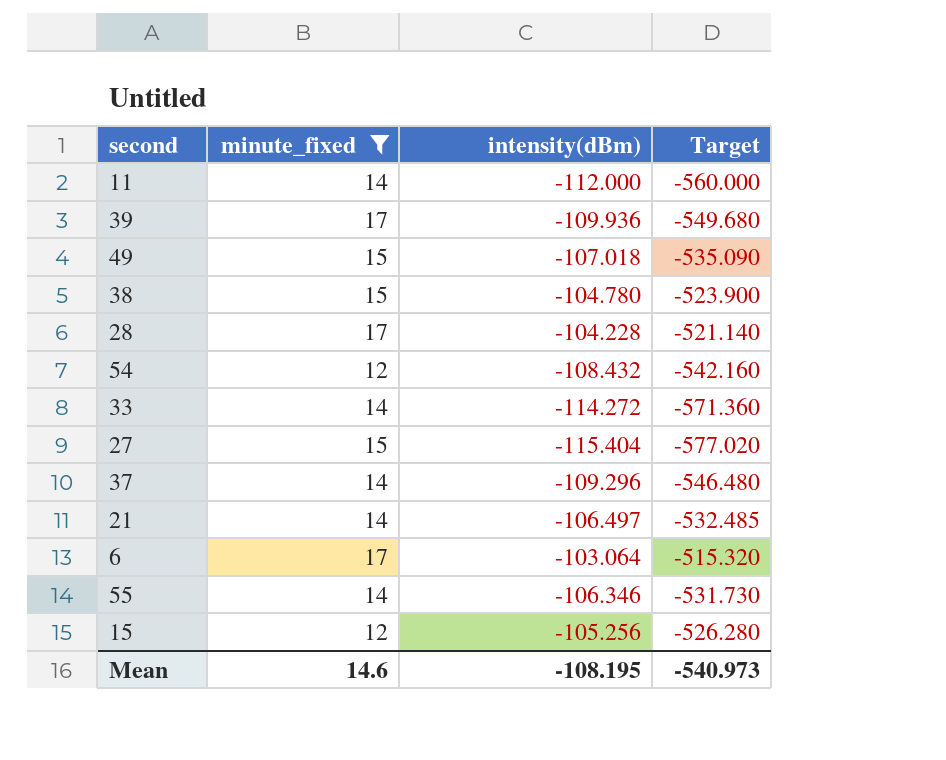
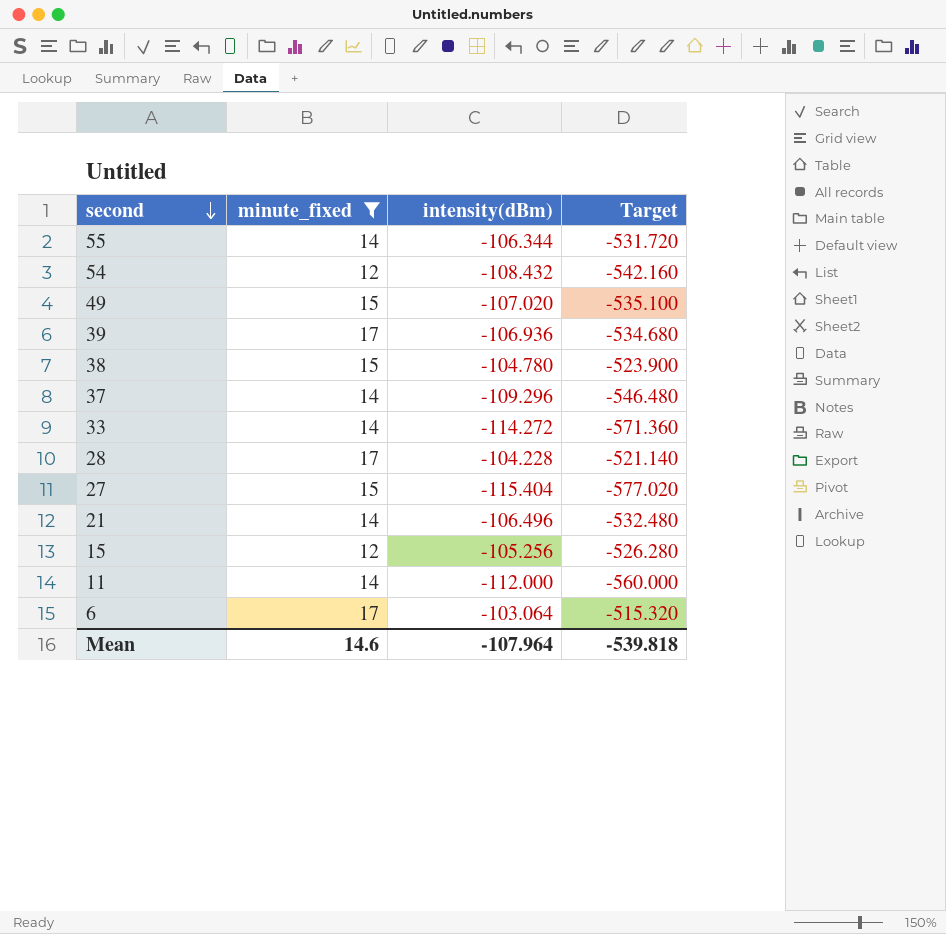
row order: none -> second descending
55 | intensity(dBm): -106.346 -> -106.344
55 | Target: -531.730 -> -531.720
49 | intensity(dBm): -107.018 -> -107.020
49 | Target: -535.090 -> -535.100
39 | intensity(dBm): -109.936 -> -106.936
39 | Target: -549.680 -> -534.680
21 | intensity(dBm): -106.497 -> -106.496
21 | Target: -532.485 -> -532.480
Mean | intensity(dBm): -108.195 -> -107.964
Mean | Target: -540.973 -> -539.818

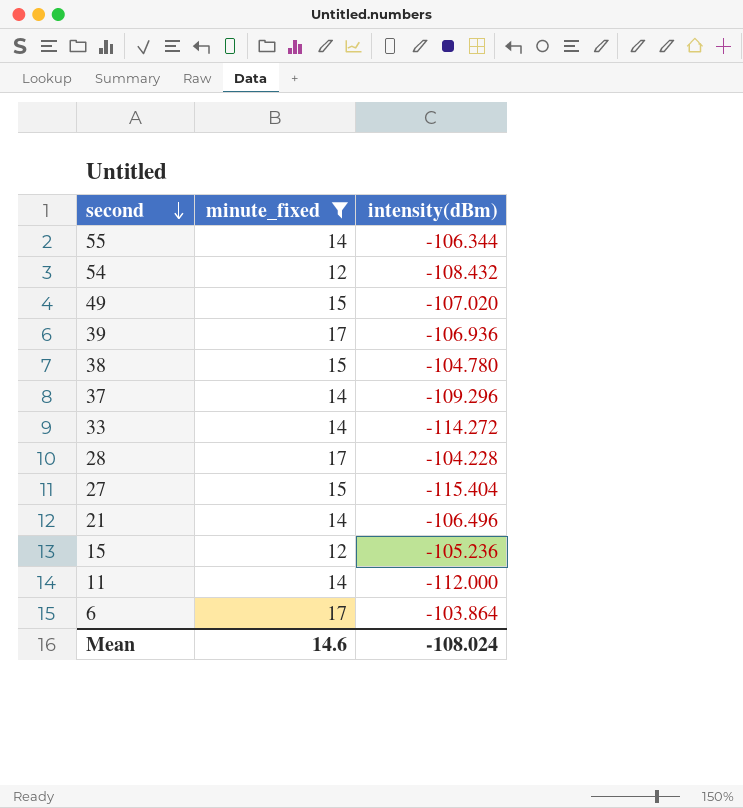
column Target | formula: [intensity(dBm)] * 5 -> none
15 | intensity(dBm): -105.256 -> -105.236
6 | intensity(dBm): -103.064 -> -103.864
Mean | intensity(dBm): -107.964 -> -108.024

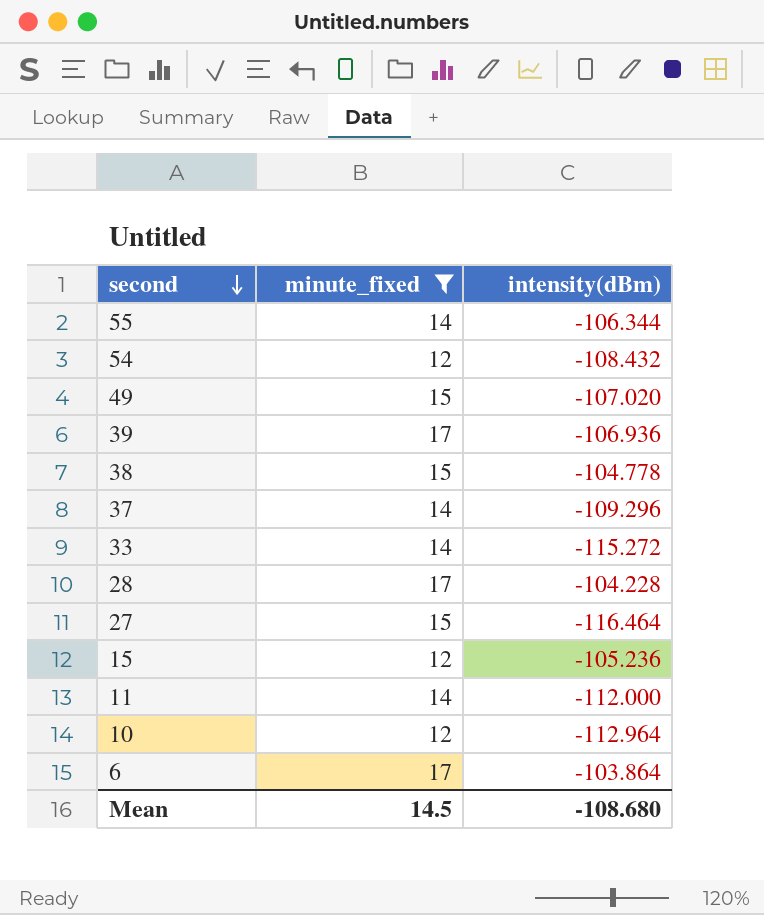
row 21: 14 | -106.496 -> none
38 | intensity(dBm): -104.780 -> -104.778
33 | intensity(dBm): -114.272 -> -115.272
27 | intensity(dBm): -115.404 -> -116.464
row 10: none -> 12 | -112.964
Mean | minute_fixed: 14.6 -> 14.5
Mean | intensity(dBm): -108.024 -> -108.680

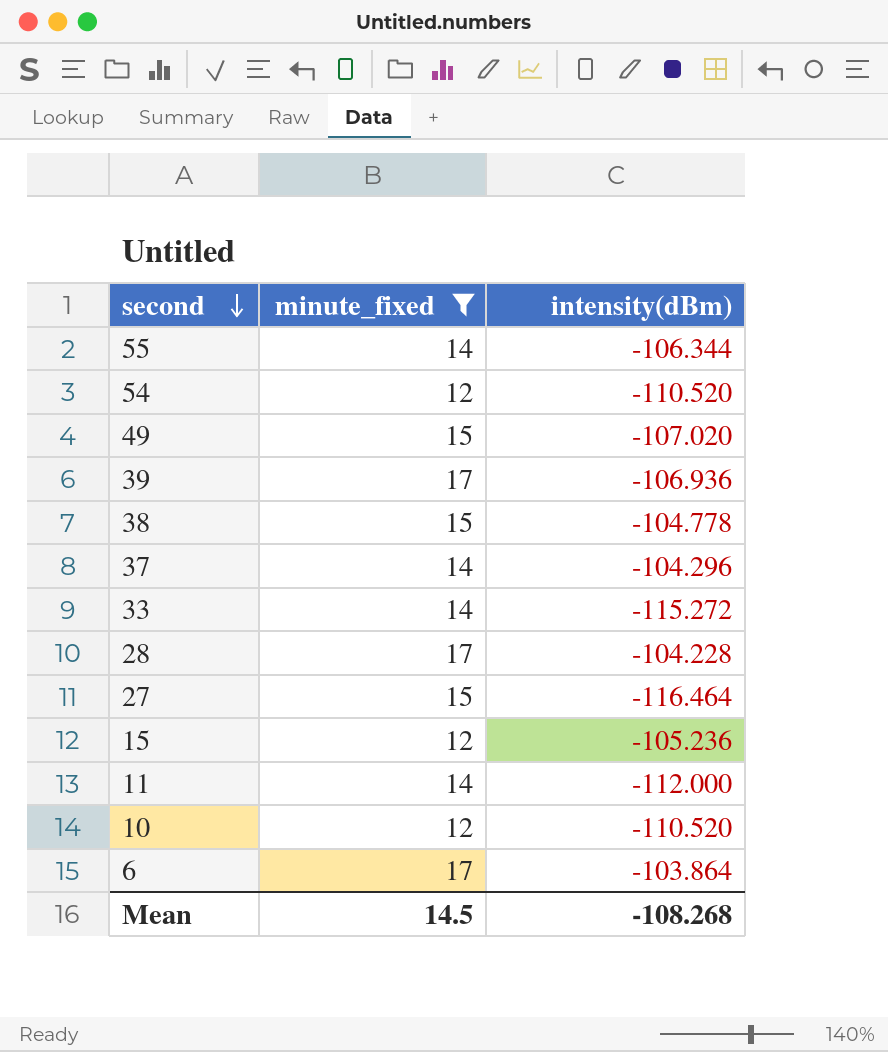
54 | intensity(dBm): -108.432 -> -110.520
37 | intensity(dBm): -109.296 -> -104.296
10 | intensity(dBm): -112.964 -> -110.520
Mean | intensity(dBm): -108.680 -> -108.268

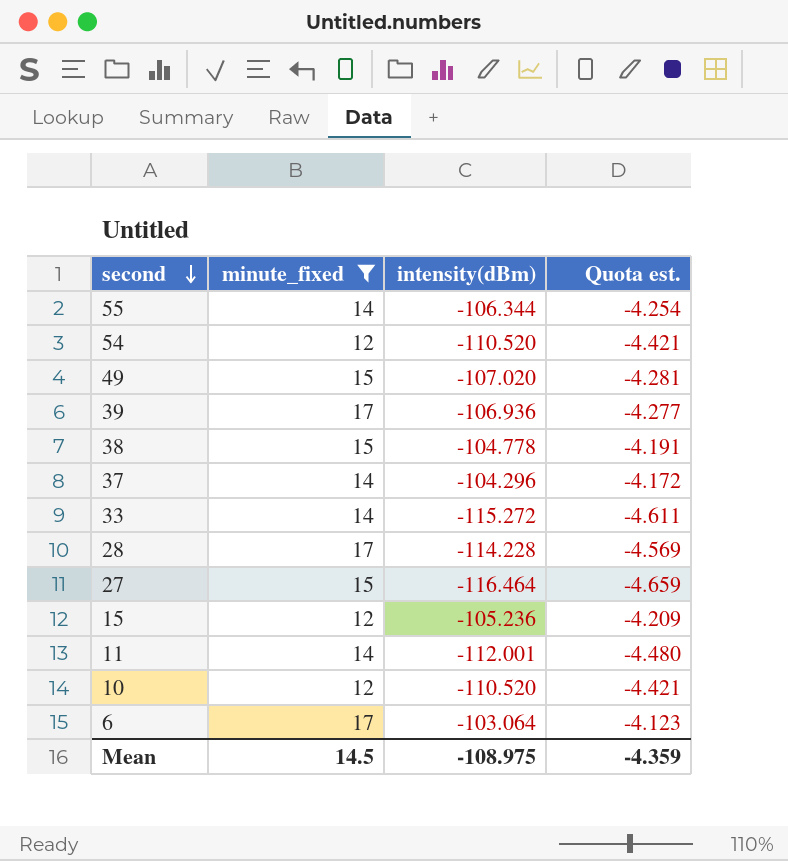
column Quota est. | formula: none -> [intensity(dBm)] * 0.04
28 | intensity(dBm): -104.228 -> -114.228
11 | intensity(dBm): -112.000 -> -112.001
6 | intensity(dBm): -103.864 -> -103.064
Mean | intensity(dBm): -108.268 -> -108.975

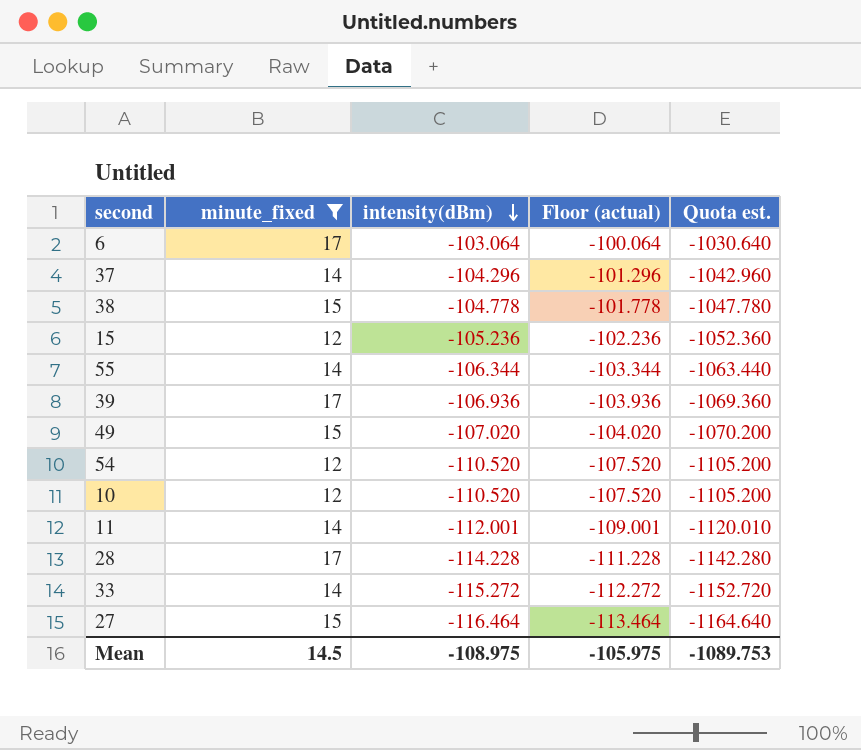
row order: second descending -> intensity(dBm) descending
column Floor (actual) | formula: none -> [intensity(dBm)] + 3
column Quota est. | formula: [intensity(dBm)] * 0.04 -> [intensity(dBm)] * 10
Mean | Quota est.: -4.359 -> -1089.753

